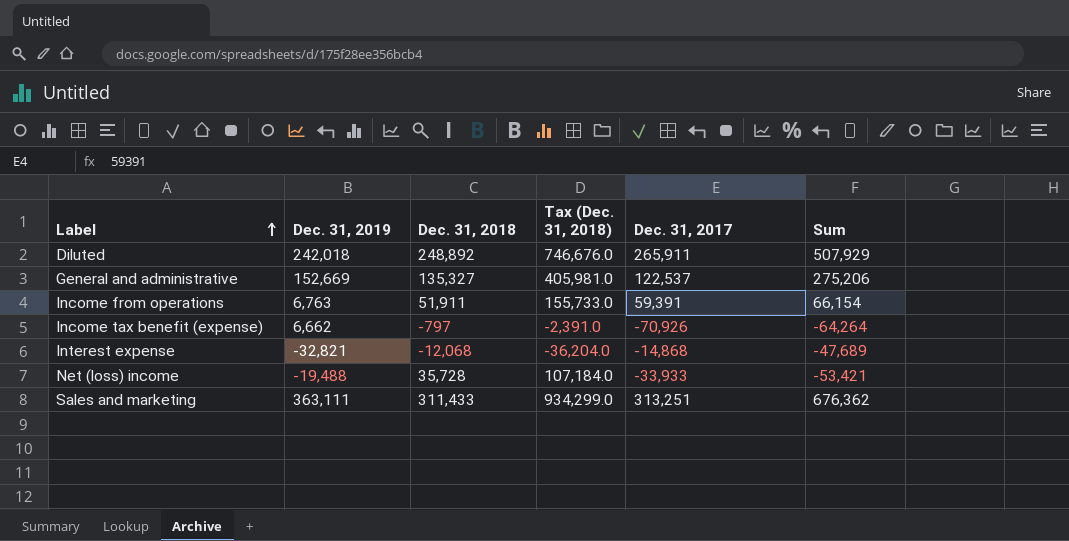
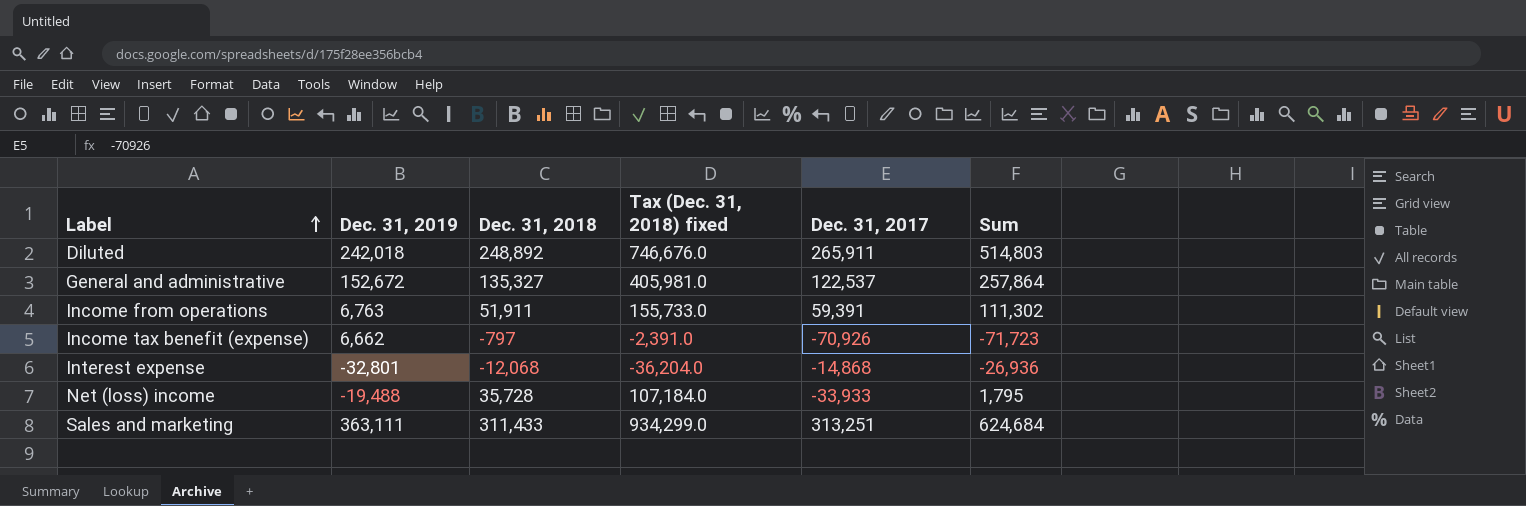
column name: Tax (Dec. 31, 2018) -> Tax (Dec. 31, 2018) fixed
column Sum | formula: [Dec. 31, 2019] + [Dec. 31, 2017] -> [Dec. 31, 2018] + [Dec. 31, 2017]
General and administrative | Dec. 31, 2019: 152,669 -> 152,672
Interest expense | Dec. 31, 2019: -32,821 -> -32,801

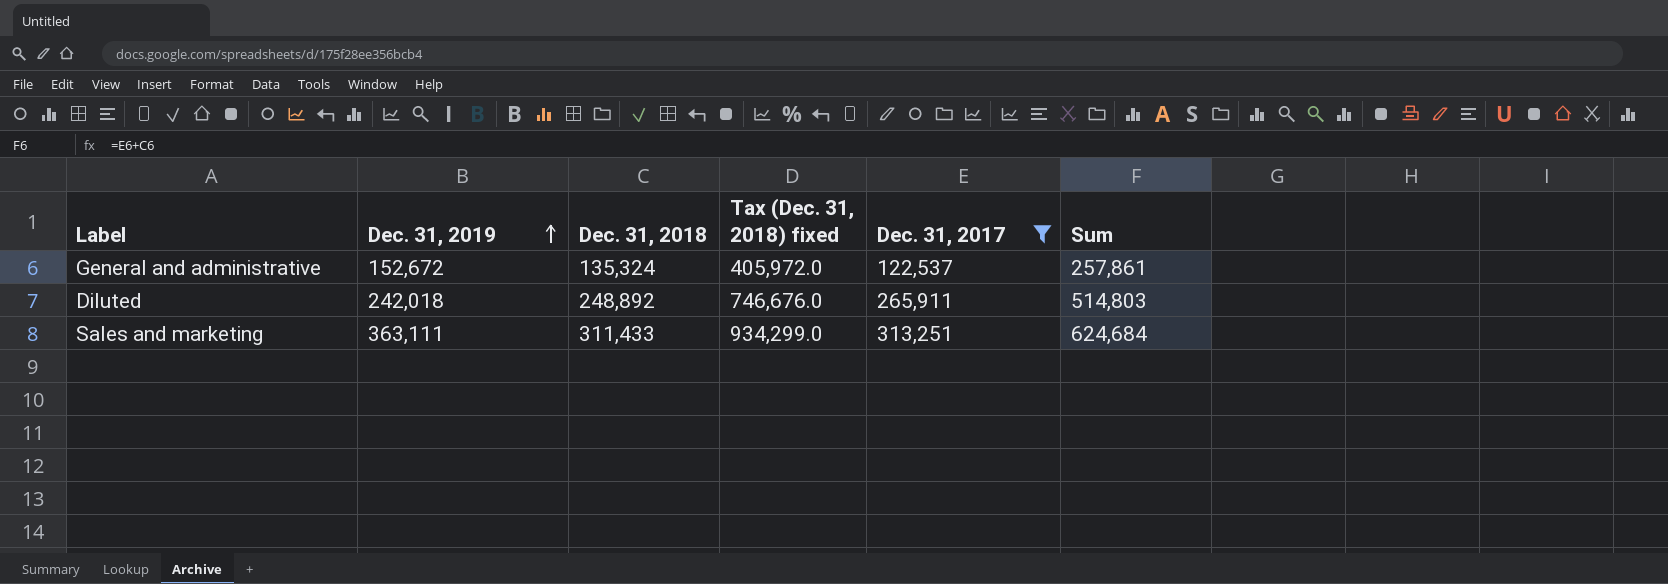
filter: none -> Dec. 31, 2017 >= 122,537
row order: Label ascending -> Dec. 31, 2019 ascending
General and administrative | Dec. 31, 2018: 135,327 -> 135,324
General and administrative | Tax (Dec. 31, 2018) fixed: 405,981.0 -> 405,972.0
General and administrative | Sum: 257,864 -> 257,861

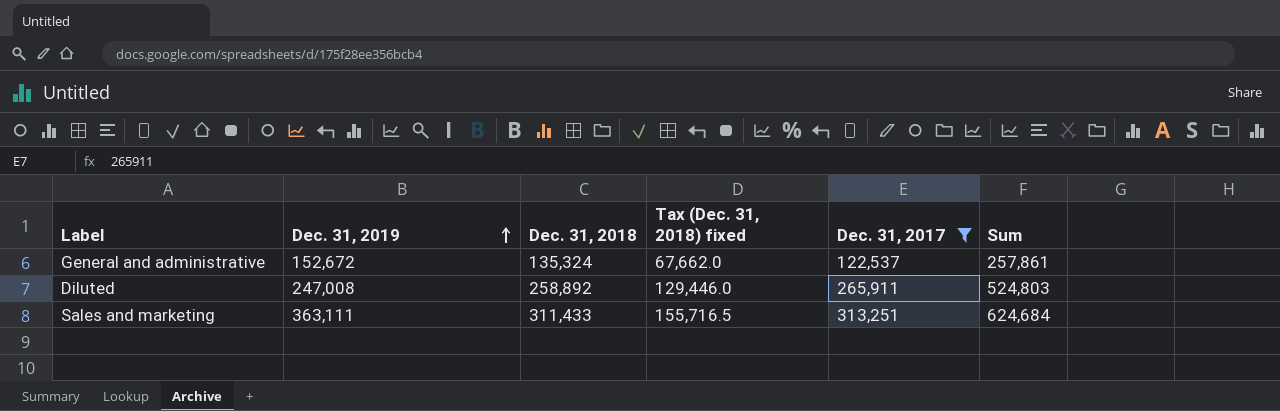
column Tax (Dec. 31, 2018) fixed | formula: [Dec. 31, 2018] * 3 -> [Dec. 31, 2018] * 0.5
Diluted | Dec. 31, 2019: 242,018 -> 247,008
Diluted | Dec. 31, 2018: 248,892 -> 258,892
Diluted | Sum: 514,803 -> 524,803

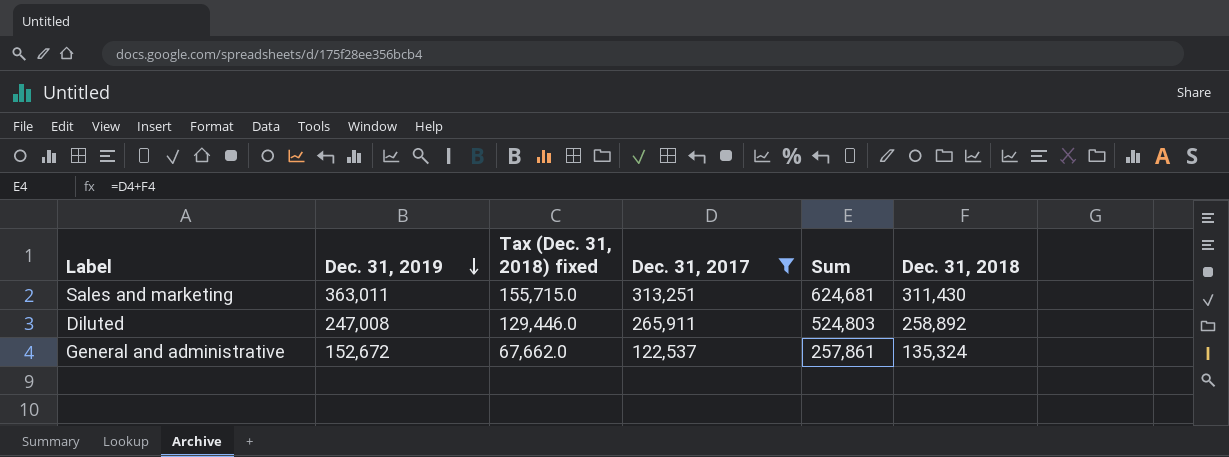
row order: Dec. 31, 2019 ascending -> Dec. 31, 2019 descending
column Dec. 31, 2018 | position: 3 -> 6
Sales and marketing | Dec. 31, 2019: 363,111 -> 363,011
Sales and marketing | Tax (Dec. 31, 2018) fixed: 155,716.5 -> 155,715.0
Sales and marketing | Sum: 624,684 -> 624,681
Sales and marketing | Dec. 31, 2018: 311,433 -> 311,430

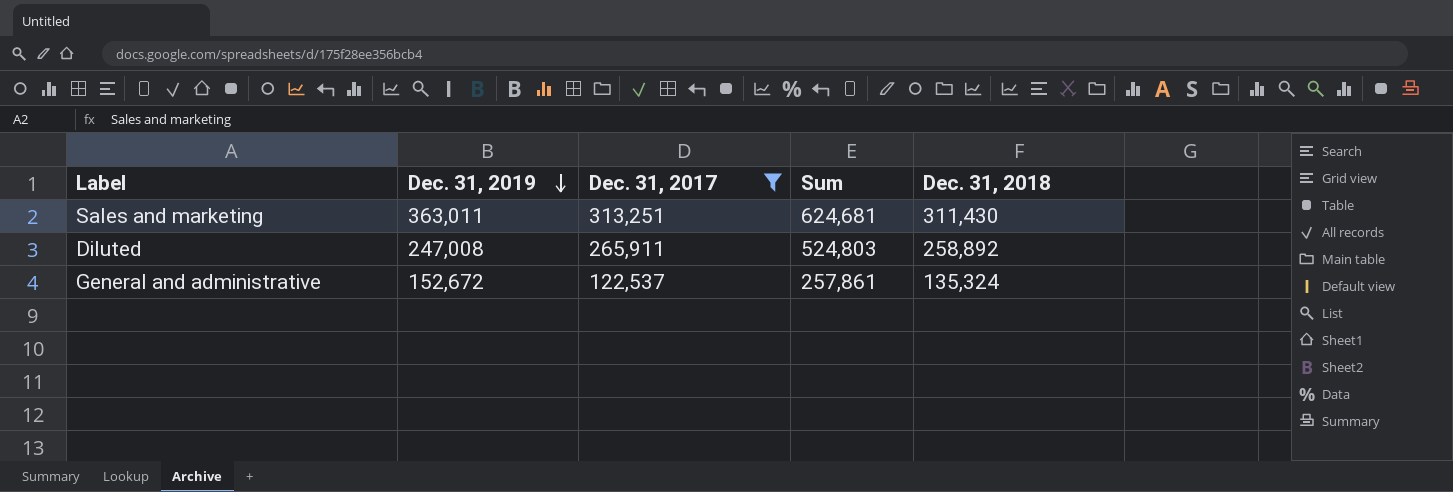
column Tax (Dec. 31, 2018) fixed | formula: [Dec. 31, 2018] * 0.5 -> none

